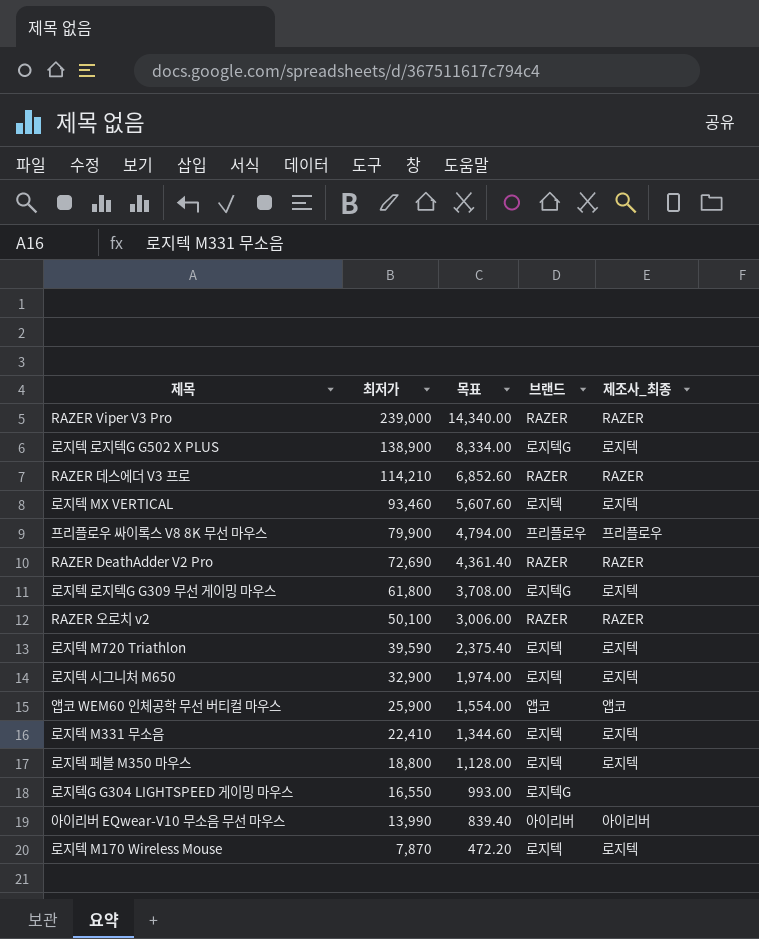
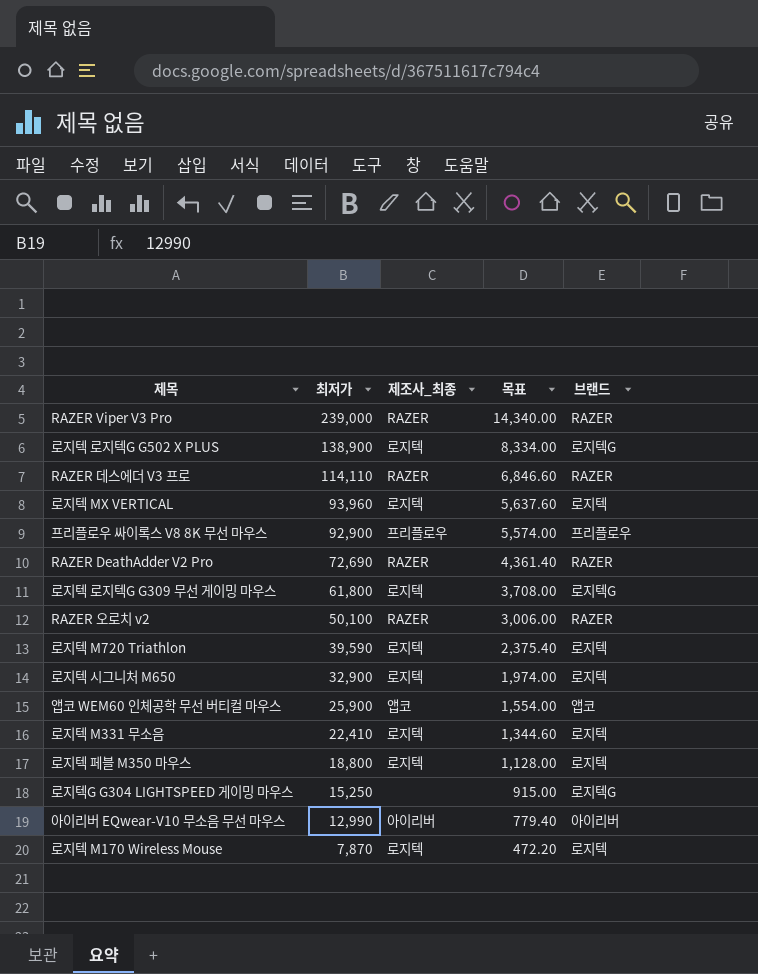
column 제조사_최종 | position: 5 -> 3
RAZER 데스에더 V3 프로 | 최저가: 114,210 -> 114,110
RAZER 데스에더 V3 프로 | 목표: 6,852.60 -> 6,846.60
로지텍 MX VERTICAL | 최저가: 93,460 -> 93,960
로지텍 MX VERTICAL | 목표: 5,607.60 -> 5,637.60
프리플로우 싸이록스 V8 8K 무선 마우스 | 최저가: 79,900 -> 92,900
프리플로우 싸이록스 V8 8K 무선 마우스 | 목표: 4,794.00 -> 5,574.00
로지텍G G304 LIGHTSPEED 게이밍 마우스 | 최저가: 16,550 -> 15,250
로지텍G G304 LIGHTSPEED 게이밍 마우스 | 목표: 993.00 -> 915.00
아이리버 EQwear-V10 무소음 무선 마우스 | 최저가: 13,990 -> 12,990
아이리버 EQwear-V10 무소음 무선 마우스 | 목표: 839.40 -> 779.40

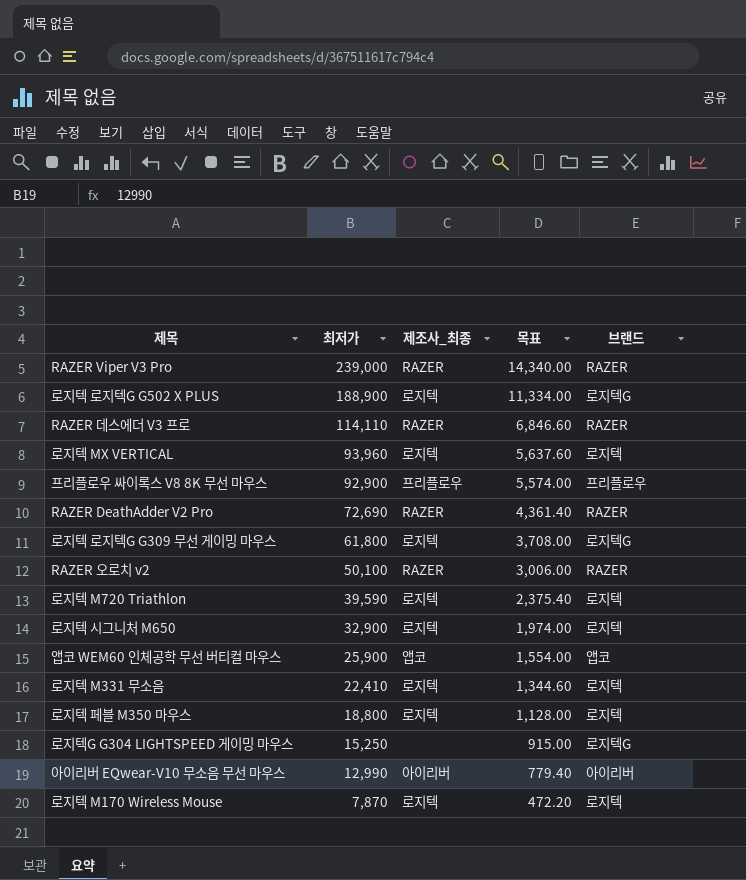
로지텍 로지텍G G502 X PLUS | 최저가: 138,900 -> 188,900
로지텍 로지텍G G502 X PLUS | 목표: 8,334.00 -> 11,334.00

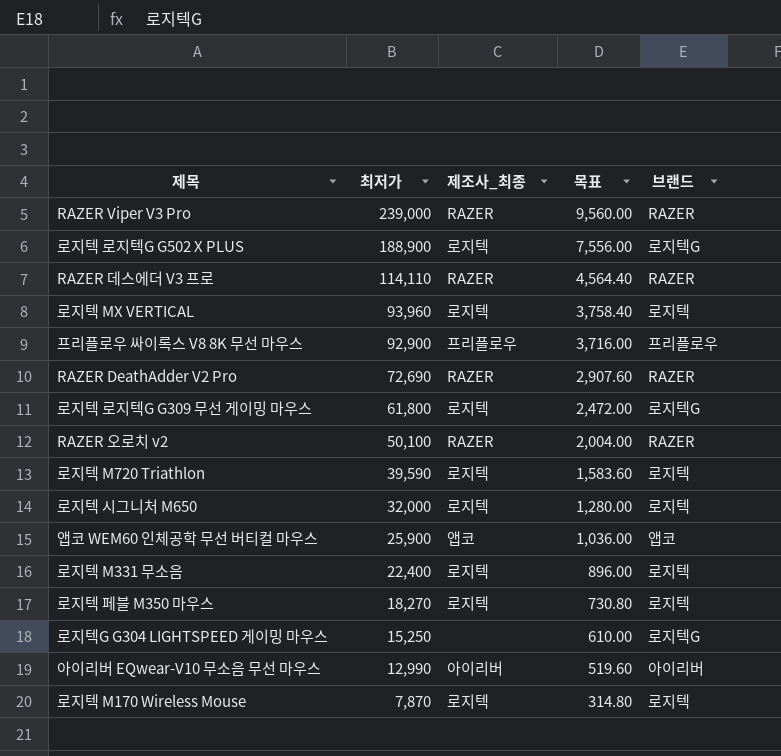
column 목표 | formula: [최저가] * 0.06 -> [최저가] * 0.04
로지텍 시그니처 M650 | 최저가: 32,900 -> 32,000
로지텍 M331 무소음 | 최저가: 22,410 -> 22,400
로지텍 페블 M350 마우스 | 최저가: 18,800 -> 18,270

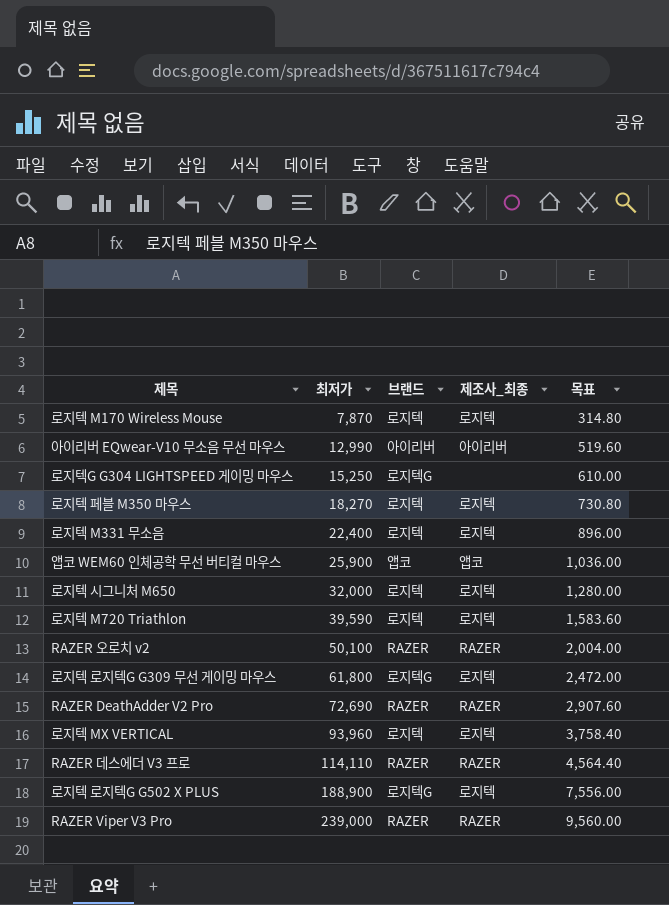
row order: 최저가 descending -> 최저가 ascending
column 브랜드 | position: 5 -> 3
row 프리플로우 싸이록스 V8 8K 무선 마우스: 92,900 | 프리플로우 | 3,716.00 | 프리플로우 -> none

